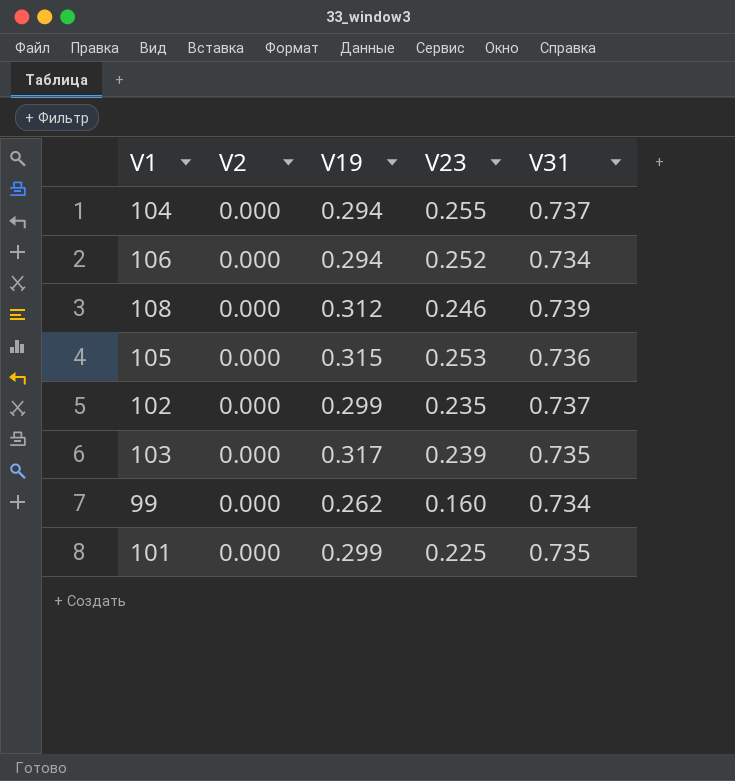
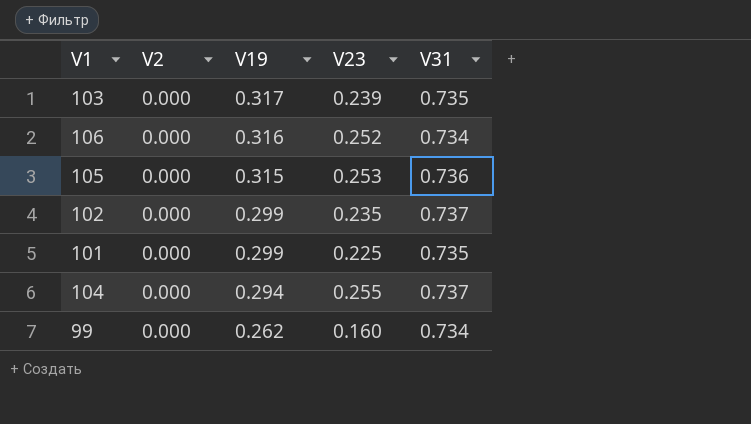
row order: none -> V19 descending
row 108: 0.000 | 0.312 | 0.246 | 0.739 -> none
106 | V19: 0.294 -> 0.316

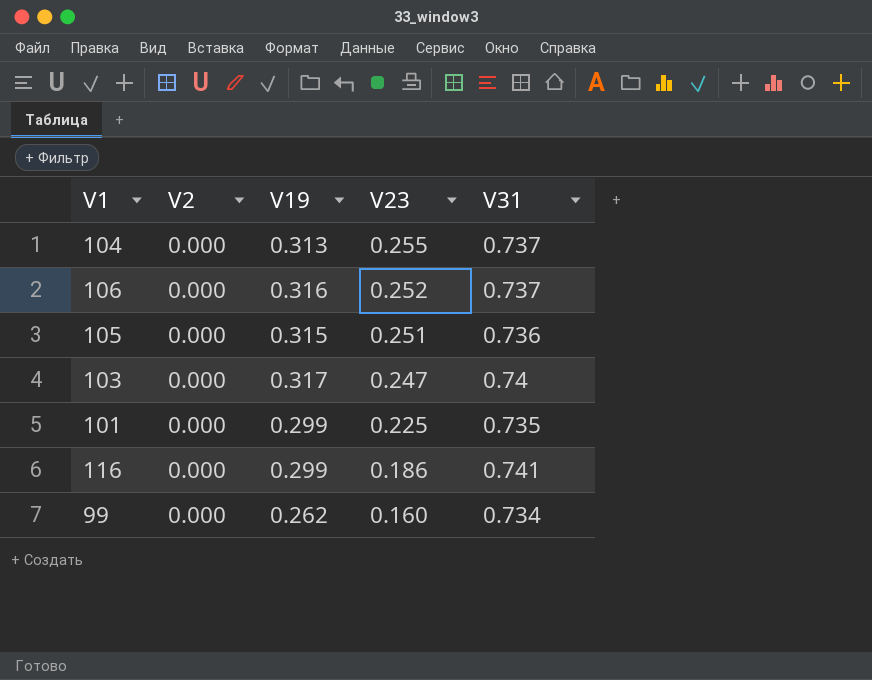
row order: V19 descending -> V23 descending
row 102: 0.000 | 0.299 | 0.235 | 0.737 -> none
104 | V19: 0.294 -> 0.313
106 | V31: 0.734 -> 0.737
105 | V23: 0.253 -> 0.251
103 | V23: 0.239 -> 0.247
103 | V31: 0.735 -> 0.74
row 116: none -> 0.000 | 0.299 | 0.186 | 0.741

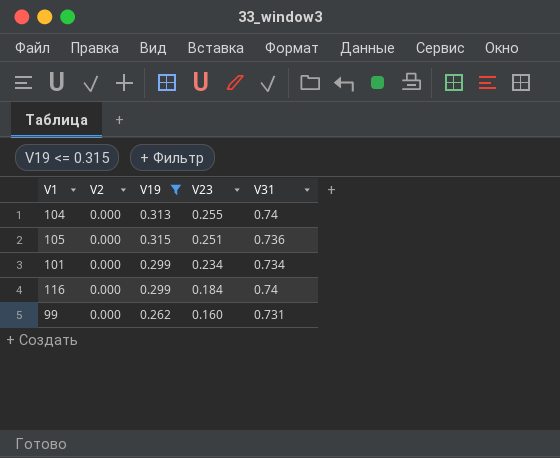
filter: none -> V19 <= 0.315
104 | V31: 0.737 -> 0.74
101 | V23: 0.225 -> 0.234
101 | V31: 0.735 -> 0.734
116 | V23: 0.186 -> 0.184
116 | V31: 0.741 -> 0.74
99 | V31: 0.734 -> 0.731

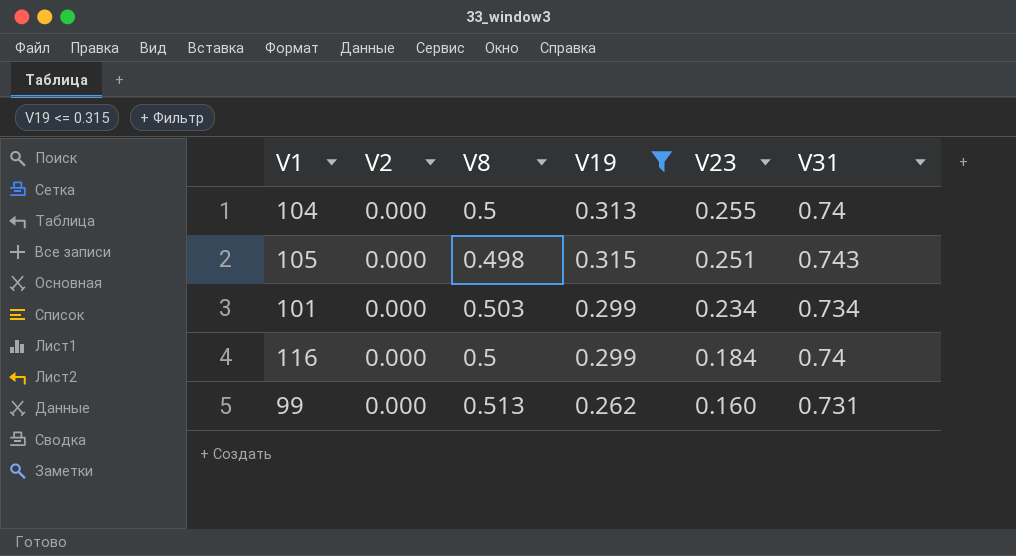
column V8 | position: none -> 3
105 | V31: 0.736 -> 0.743

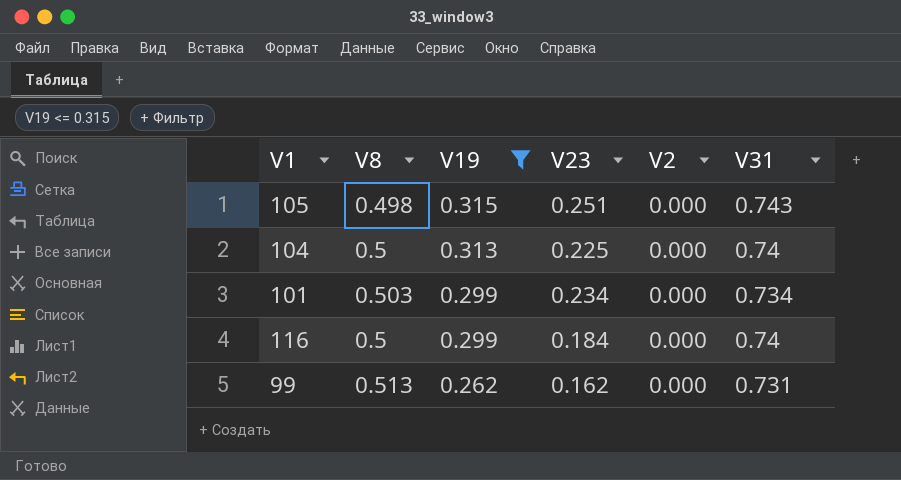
row order: V23 descending -> V19 descending
column V2 | position: 2 -> 5
104 | V23: 0.255 -> 0.225
99 | V23: 0.160 -> 0.162

